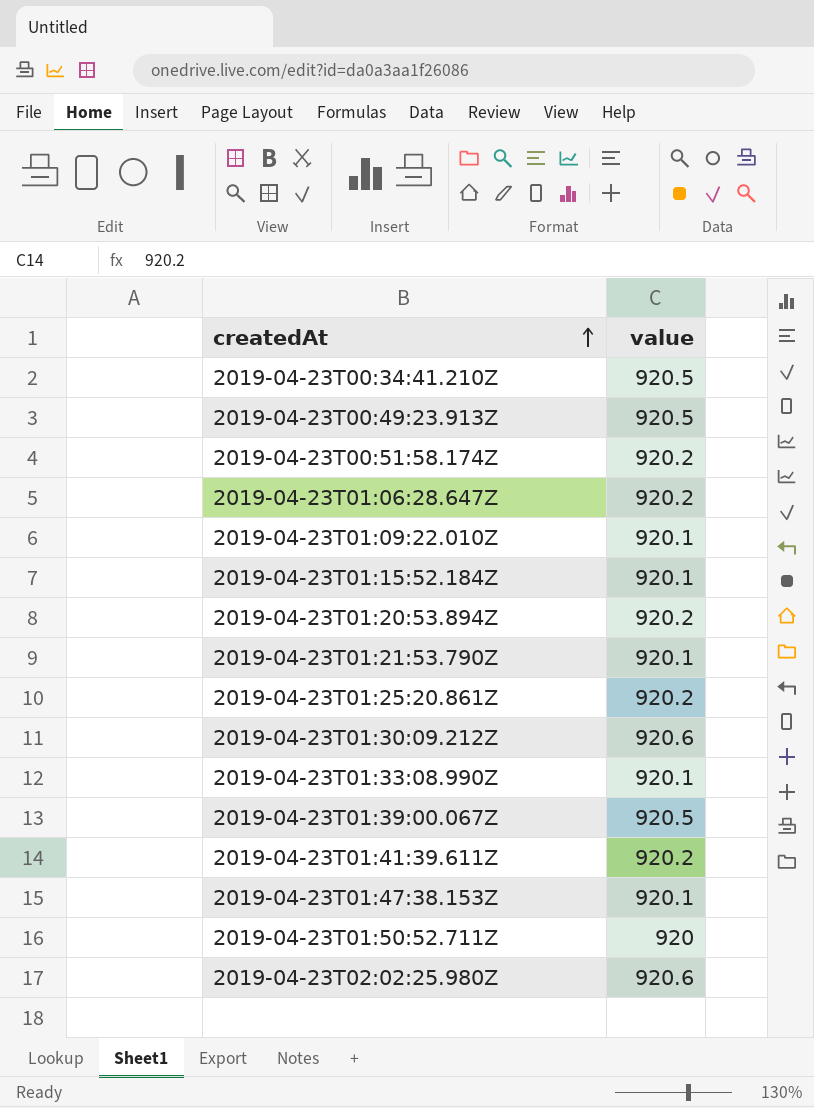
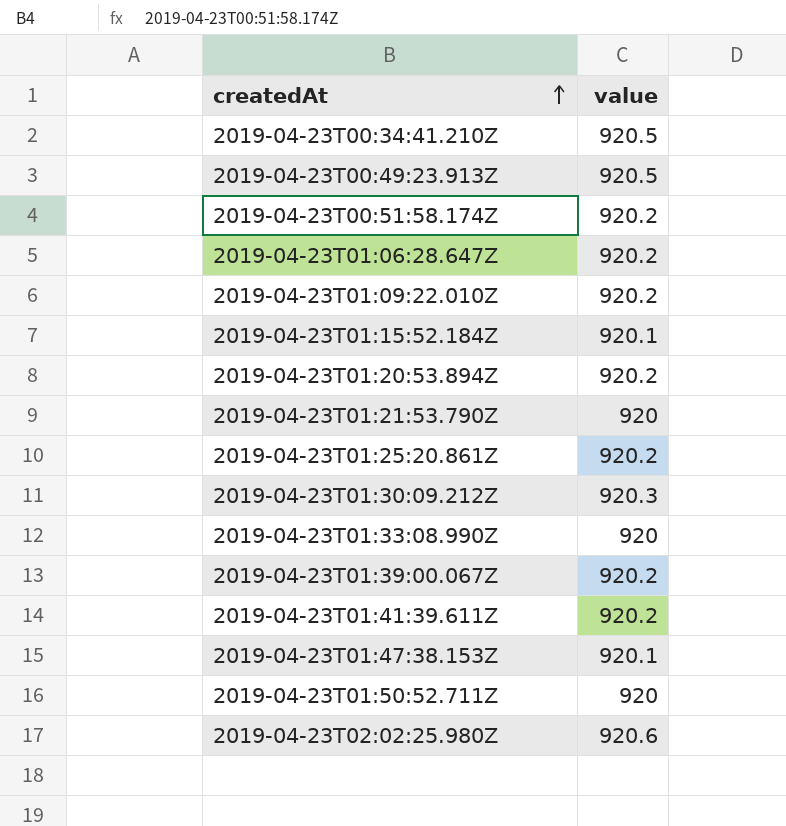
2019-04-23T01:09:22.010Z | value: 920.1 -> 920.2
2019-04-23T01:21:53.790Z | value: 920.1 -> 920
2019-04-23T01:30:09.212Z | value: 920.6 -> 920.3
2019-04-23T01:33:08.990Z | value: 920.1 -> 920
2019-04-23T01:39:00.067Z | value: 920.5 -> 920.2

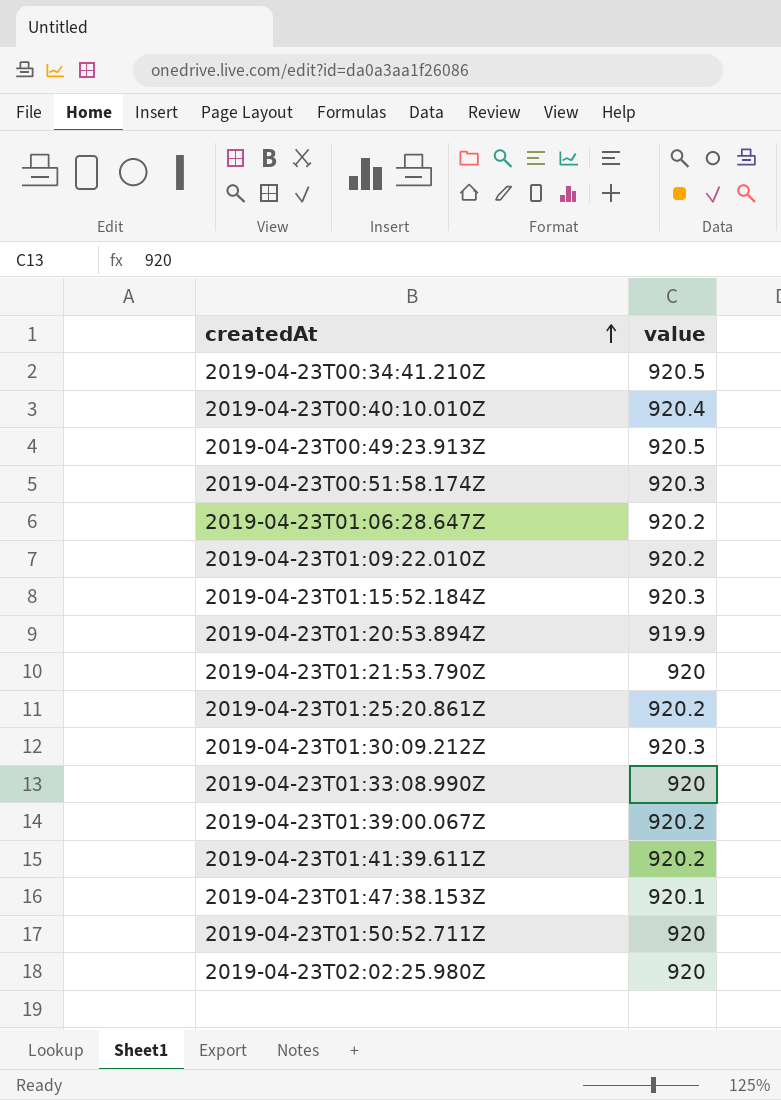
row 2019-04-23T00:40:10.010Z: none -> 920.4
2019-04-23T00:51:58.174Z | value: 920.2 -> 920.3
2019-04-23T01:15:52.184Z | value: 920.1 -> 920.3
2019-04-23T01:20:53.894Z | value: 920.2 -> 919.9
2019-04-23T02:02:25.980Z | value: 920.6 -> 920

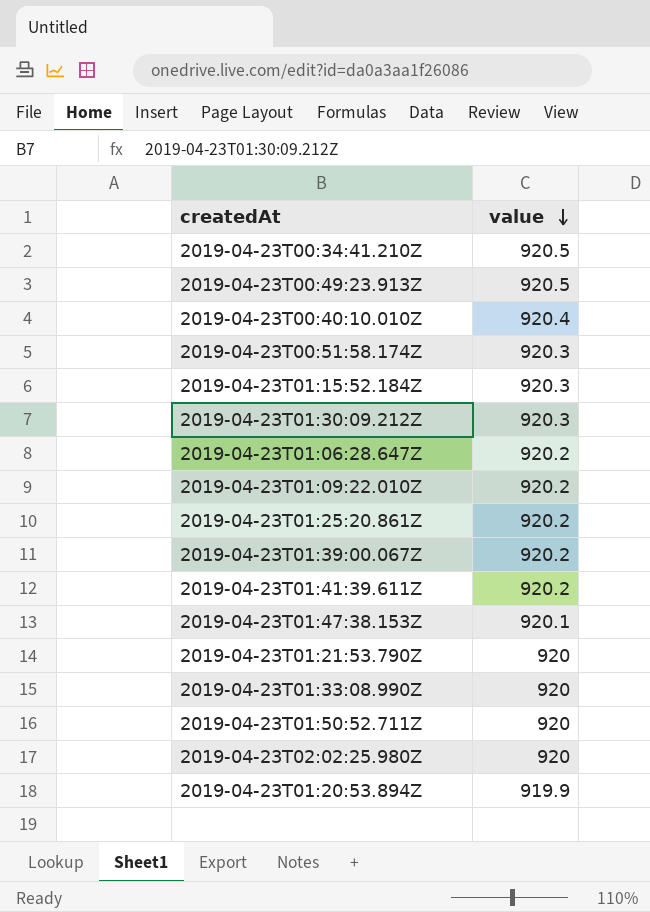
row order: createdAt ascending -> value descending

